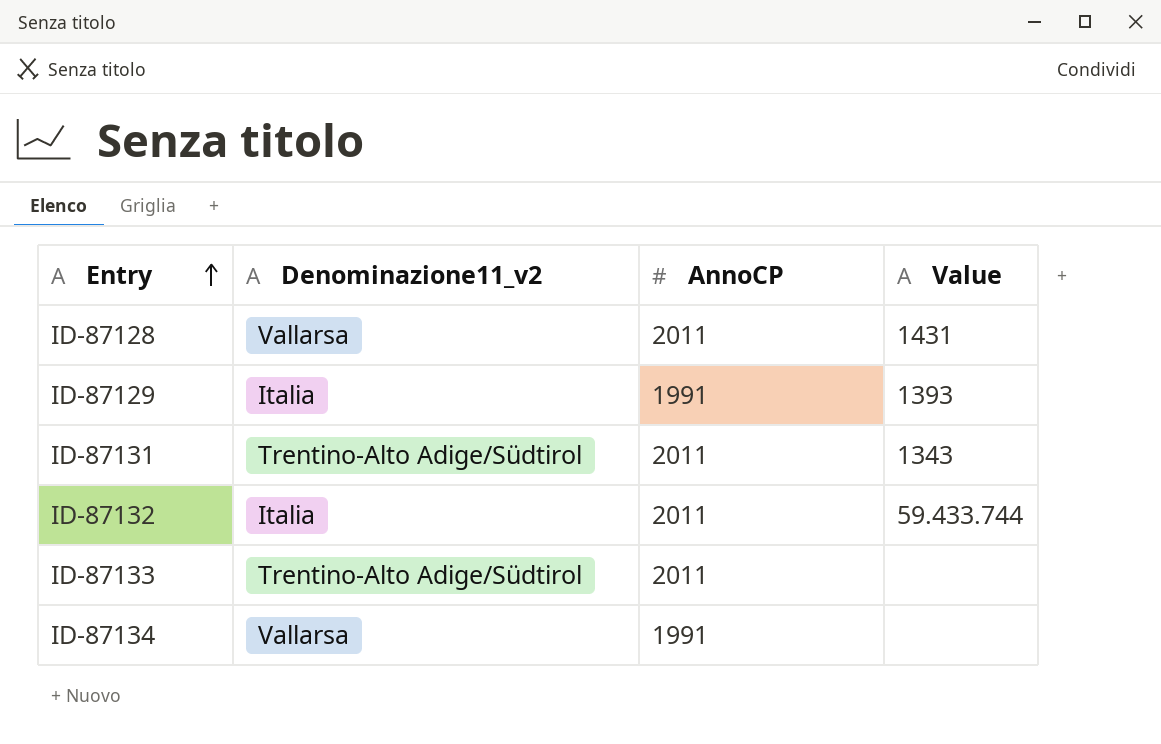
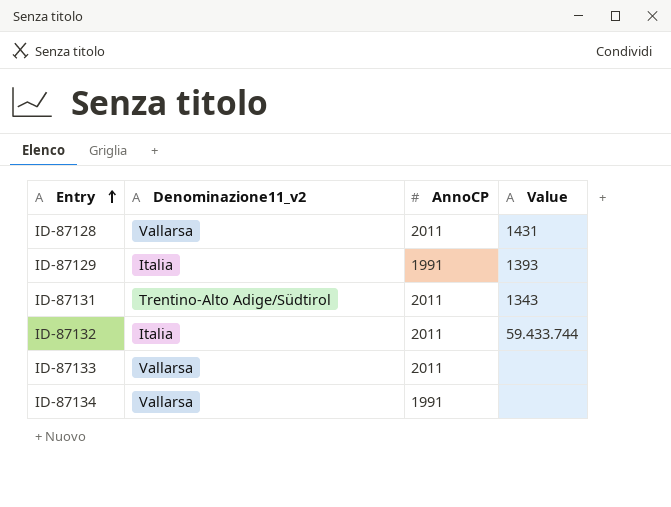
ID-87133 | Denominazione11_v2: Trentino-Alto Adige/Südtirol -> Vallarsa

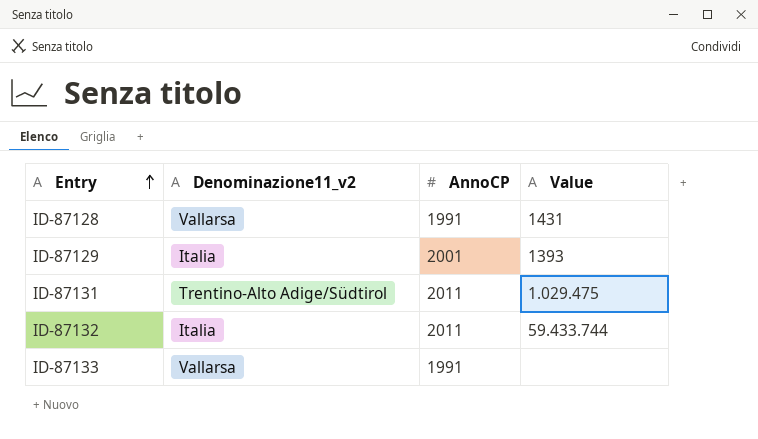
row ID-87134: Vallarsa | 1991 | none -> none
ID-87128 | AnnoCP: 2011 -> 1991
ID-87129 | AnnoCP: 1991 -> 2001
ID-87131 | Value: 1343 -> 1.029.475
ID-87133 | AnnoCP: 2011 -> 1991

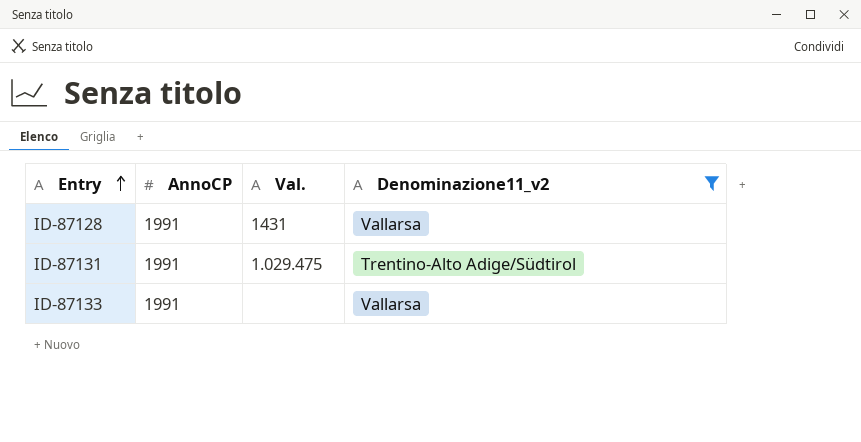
filter: none -> Denominazione11_v2 != Italia
column name: Value -> Val.
column Denominazione11_v2 | position: 2 -> 4
ID-87131 | AnnoCP: 2011 -> 1991

